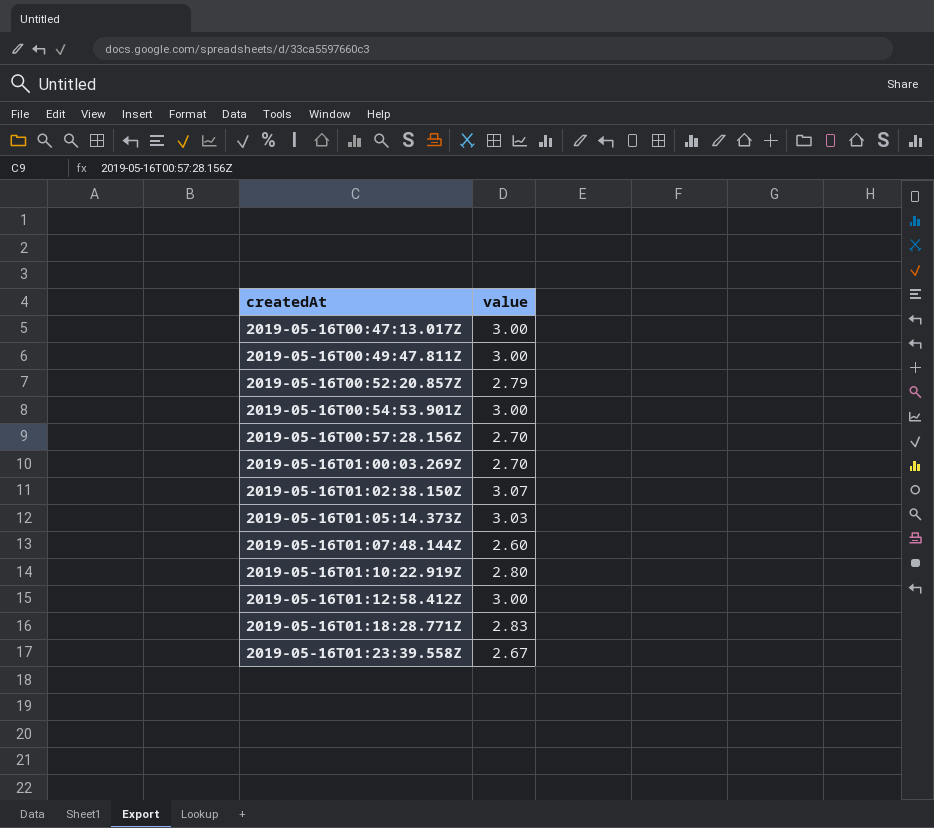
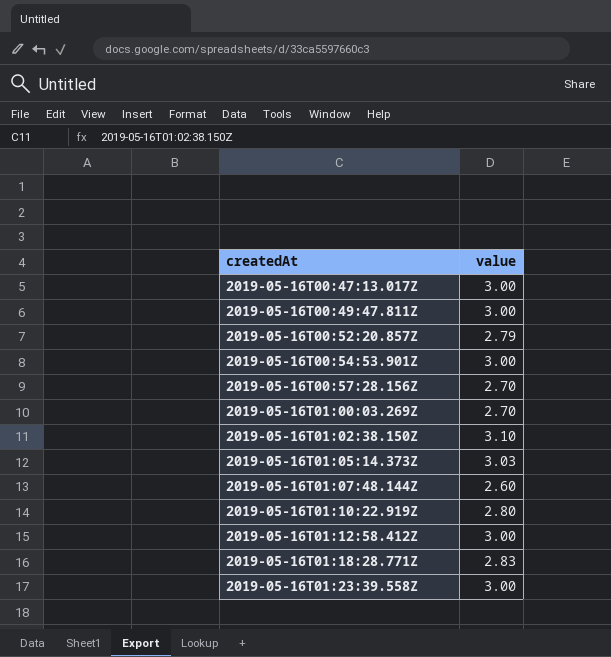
2019-05-16T01:02:38.150Z | value: 3.07 -> 3.10
2019-05-16T01:23:39.558Z | value: 2.67 -> 3.00

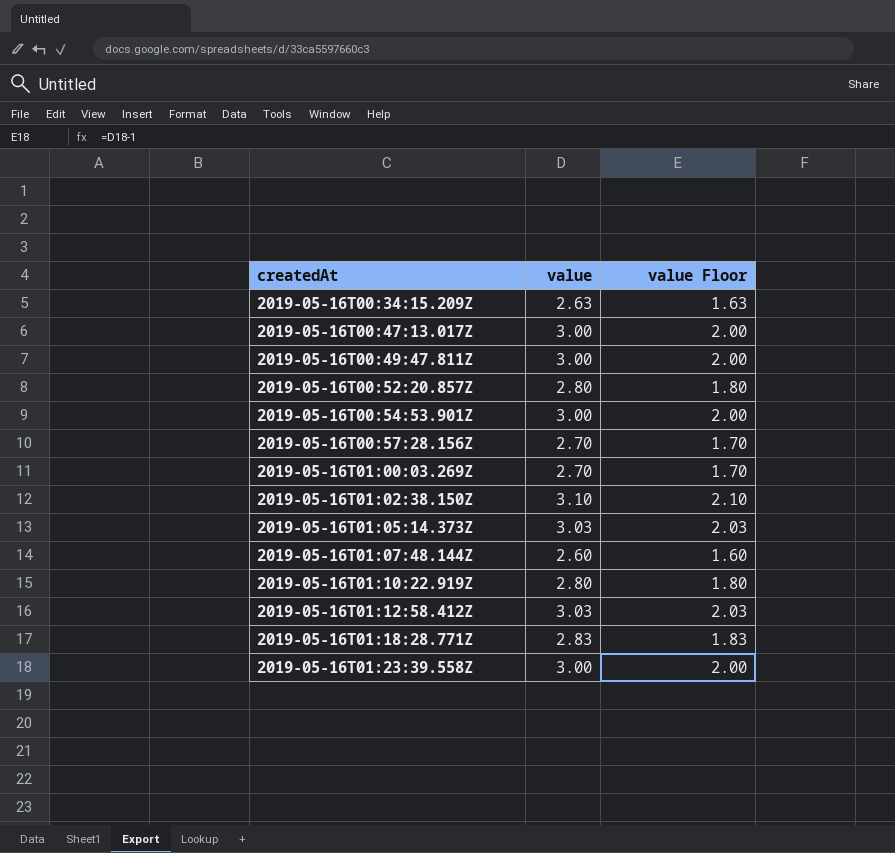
column value Floor | formula: none -> [value] - 1
row 2019-05-16T00:34:15.209Z: none -> 2.63 | 1.63
2019-05-16T00:52:20.857Z | value: 2.79 -> 2.80
2019-05-16T01:12:58.412Z | value: 3.00 -> 3.03

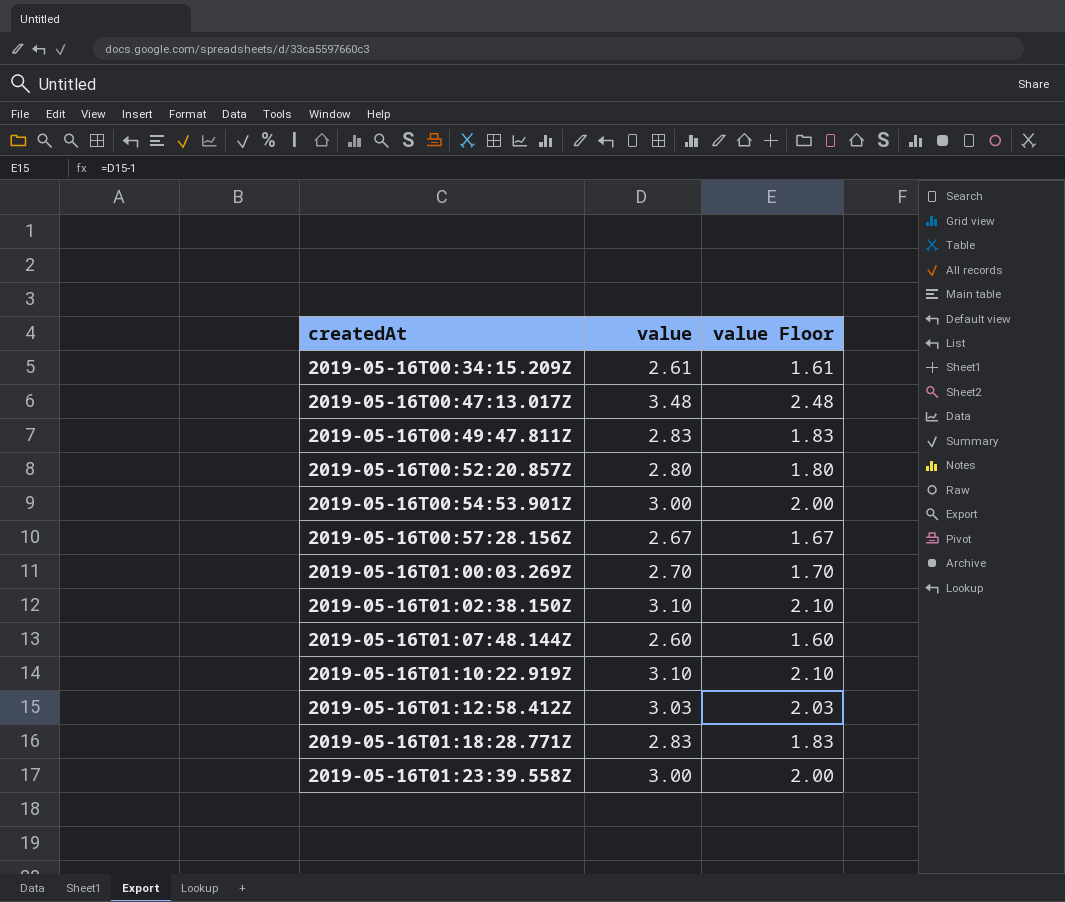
row 2019-05-16T01:05:14.373Z: 3.03 | 2.03 -> none
2019-05-16T00:34:15.209Z | value: 2.63 -> 2.61
2019-05-16T00:34:15.209Z | value Floor: 1.63 -> 1.61
2019-05-16T00:47:13.017Z | value: 3.00 -> 3.48
2019-05-16T00:47:13.017Z | value Floor: 2.00 -> 2.48
2019-05-16T00:49:47.811Z | value: 3.00 -> 2.83
2019-05-16T00:49:47.811Z | value Floor: 2.00 -> 1.83
2019-05-16T00:57:28.156Z | value: 2.70 -> 2.67
2019-05-16T00:57:28.156Z | value Floor: 1.70 -> 1.67
2019-05-16T01:10:22.919Z | value: 2.80 -> 3.10
2019-05-16T01:10:22.919Z | value Floor: 1.80 -> 2.10

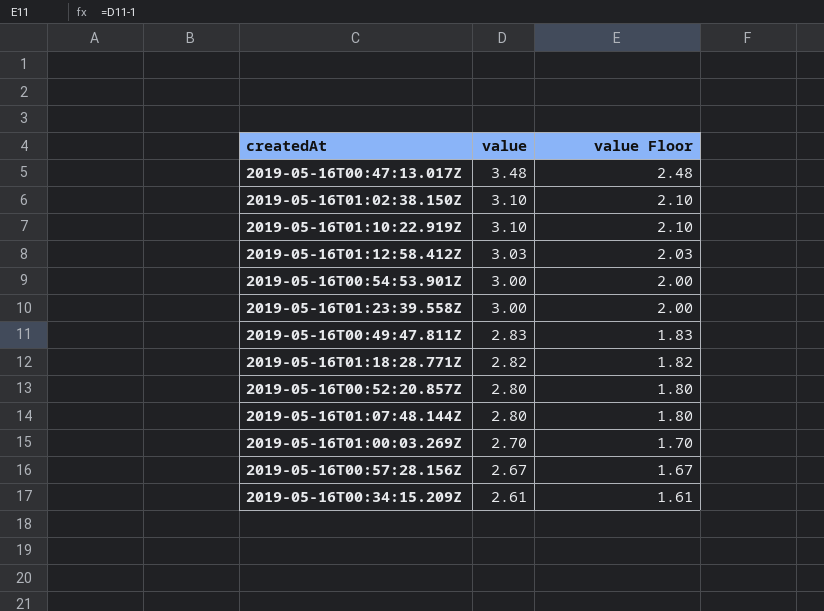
row order: createdAt ascending -> value descending
2019-05-16T01:18:28.771Z | value: 2.83 -> 2.82
2019-05-16T01:18:28.771Z | value Floor: 1.83 -> 1.82
2019-05-16T01:07:48.144Z | value: 2.60 -> 2.80
2019-05-16T01:07:48.144Z | value Floor: 1.60 -> 1.80

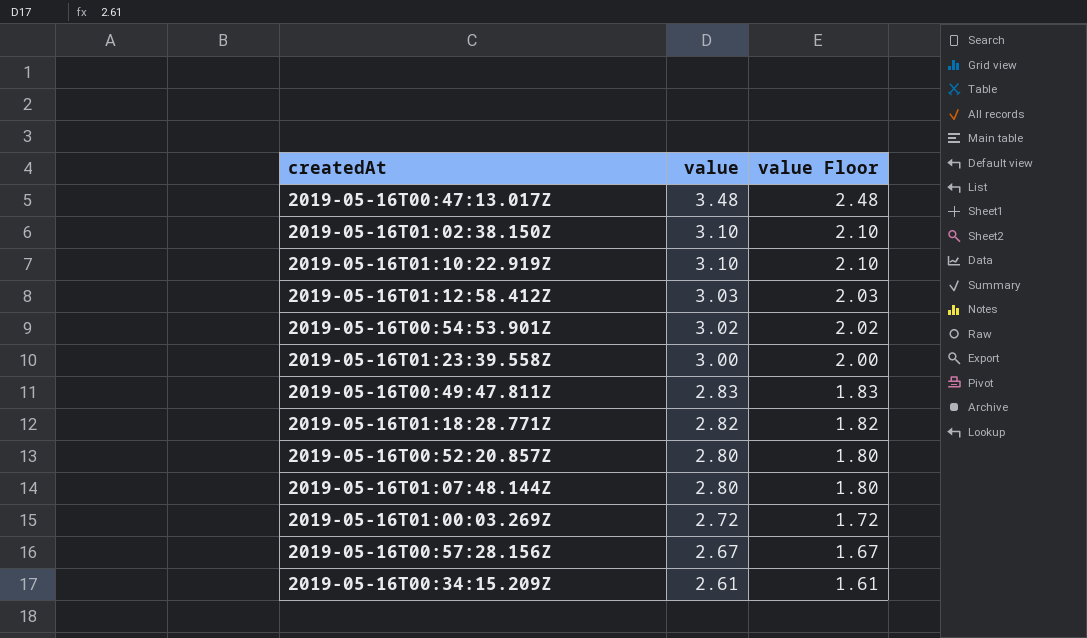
2019-05-16T00:54:53.901Z | value: 3.00 -> 3.02
2019-05-16T00:54:53.901Z | value Floor: 2.00 -> 2.02
2019-05-16T01:00:03.269Z | value: 2.70 -> 2.72
2019-05-16T01:00:03.269Z | value Floor: 1.70 -> 1.72

